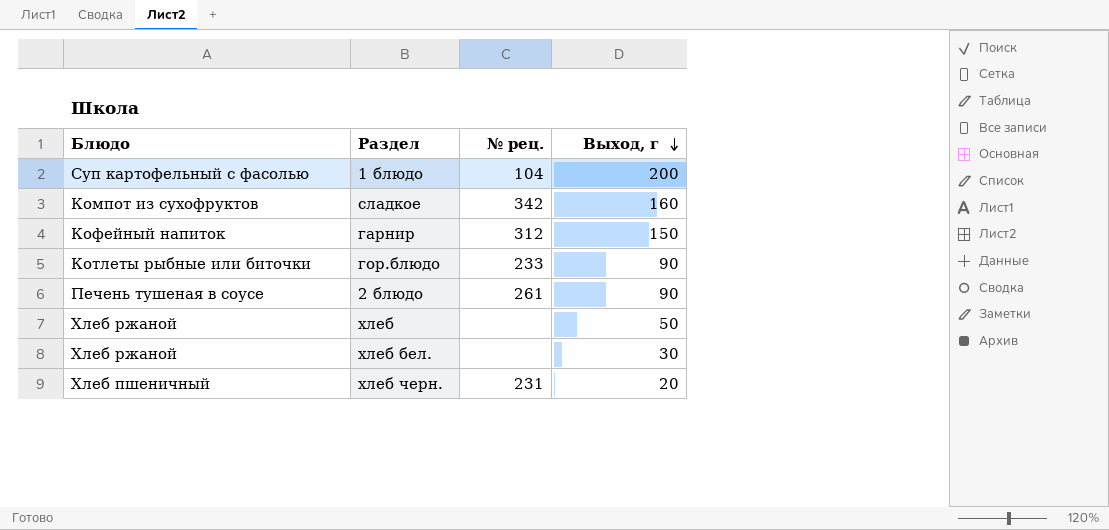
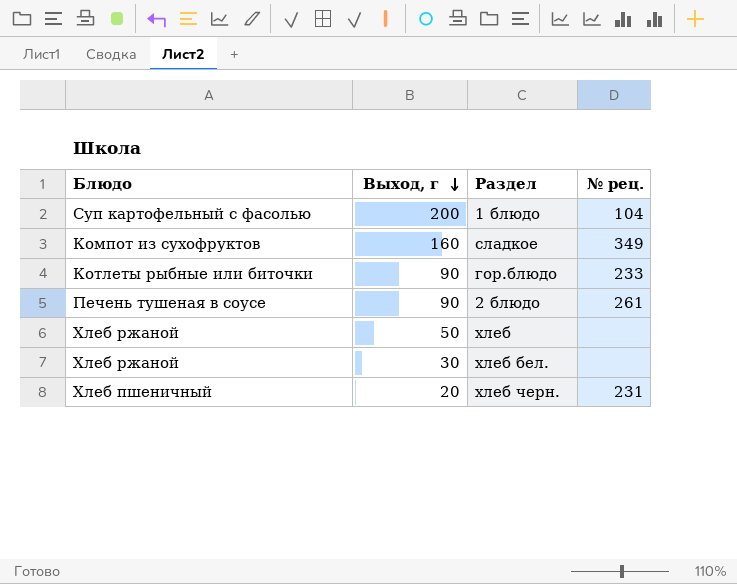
column Выход, г | position: 4 -> 2
row гарнир: Кофейный напиток | 312 | 150 -> none
сладкое | № рец.: 342 -> 349

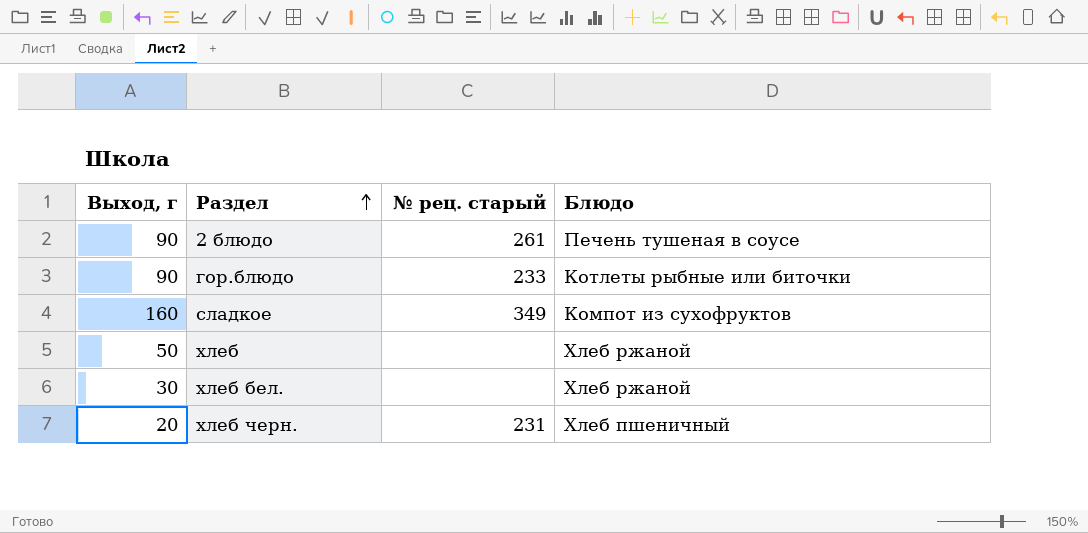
row order: Выход, г descending -> Раздел ascending
column name: № рец. -> № рец. старый
column Блюдо | position: 1 -> 4
row 1 блюдо: Суп картофельный с фасолью | 200 | 104 -> none

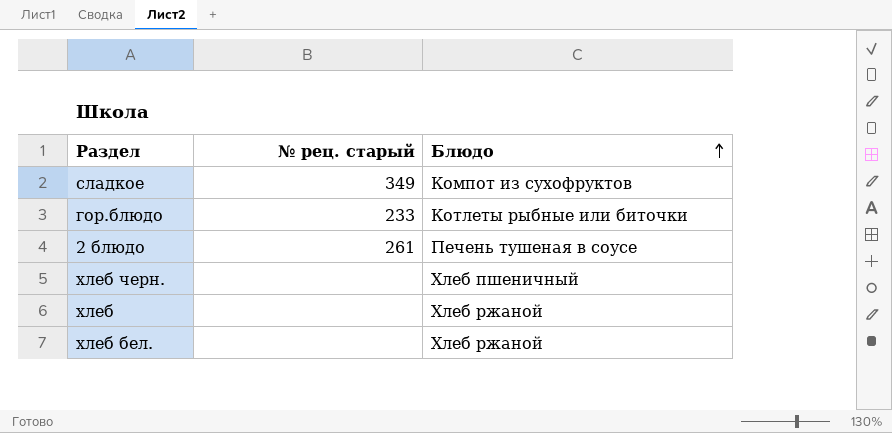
row order: Раздел ascending -> Блюдо ascending
column Выход, г | position: 1 -> none
хлеб черн. | № рец. старый: 231 -> none

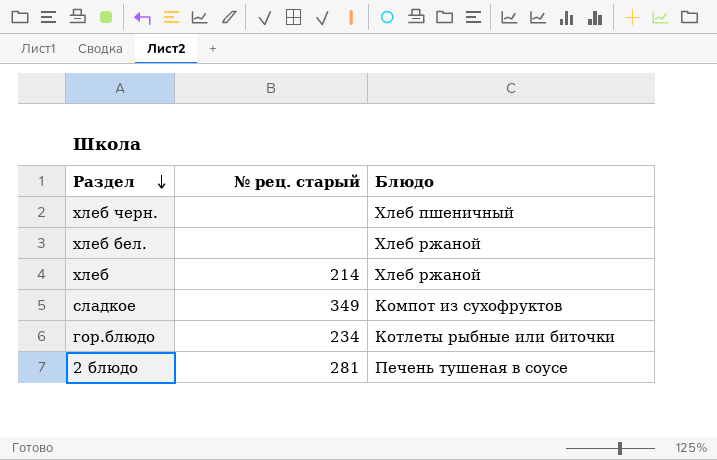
row order: Блюдо ascending -> Раздел descending
хлеб | № рец. старый: none -> 214
гор.блюдо | № рец. старый: 233 -> 234
2 блюдо | № рец. старый: 261 -> 281

